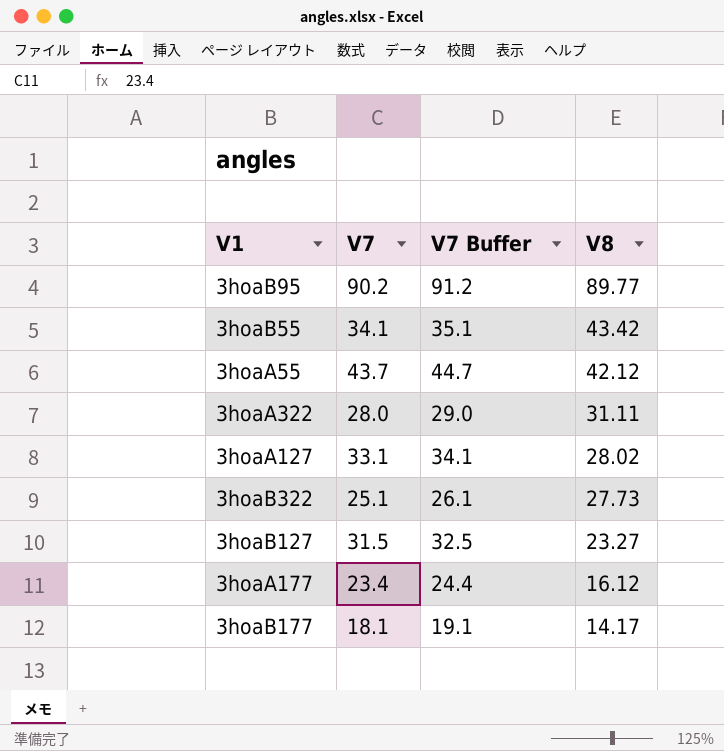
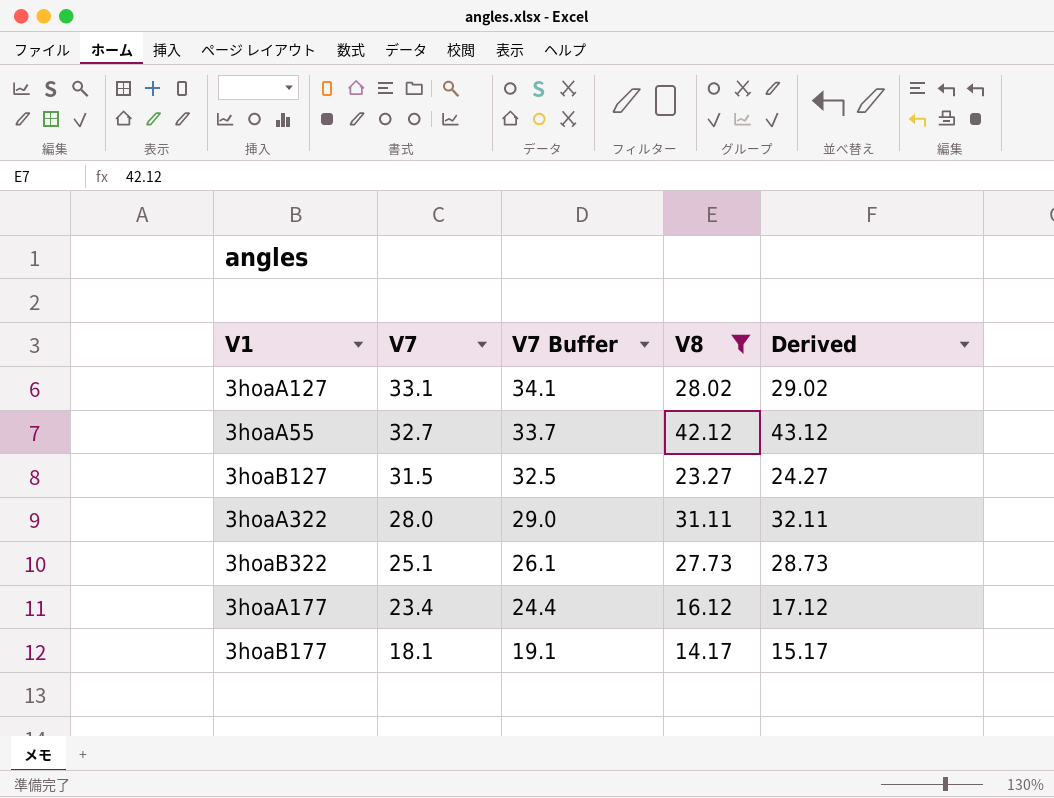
filter: none -> V8 <= 42.12
row order: V8 descending -> V7 descending
column Derived | formula: none -> [V8] + 1
3hoaA55 | V7: 43.7 -> 32.7
3hoaA55 | V7 Buffer: 44.7 -> 33.7

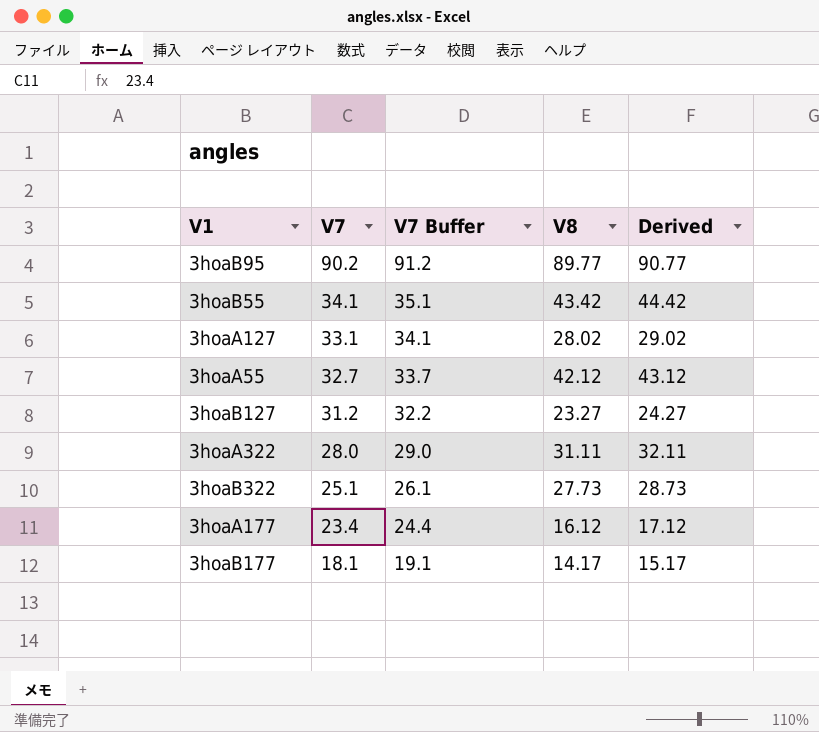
filter: V8 <= 42.12 -> none
3hoaB127 | V7: 31.5 -> 31.2
3hoaB127 | V7 Buffer: 32.5 -> 32.2

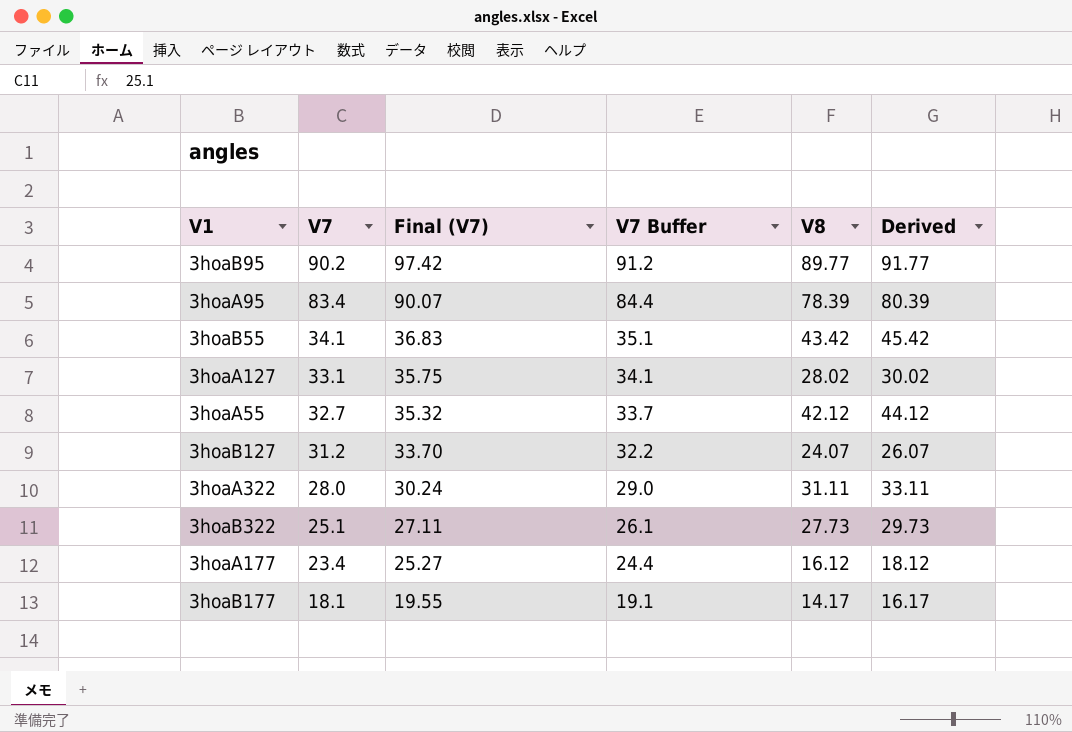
column Final (V7) | formula: none -> [V7] * 1.08
column Derived | formula: [V8] + 1 -> [V8] + 2
row 3hoaA95: none -> 83.4 | 90.07 | 84.4 | 78.39 | 80.39
3hoaB127 | V8: 23.27 -> 24.07

